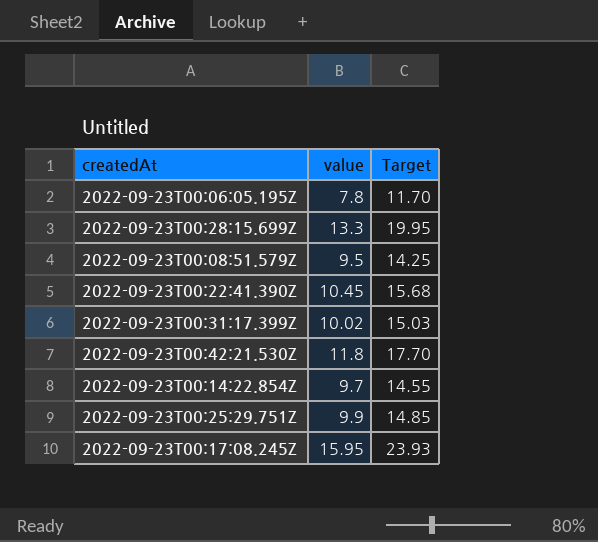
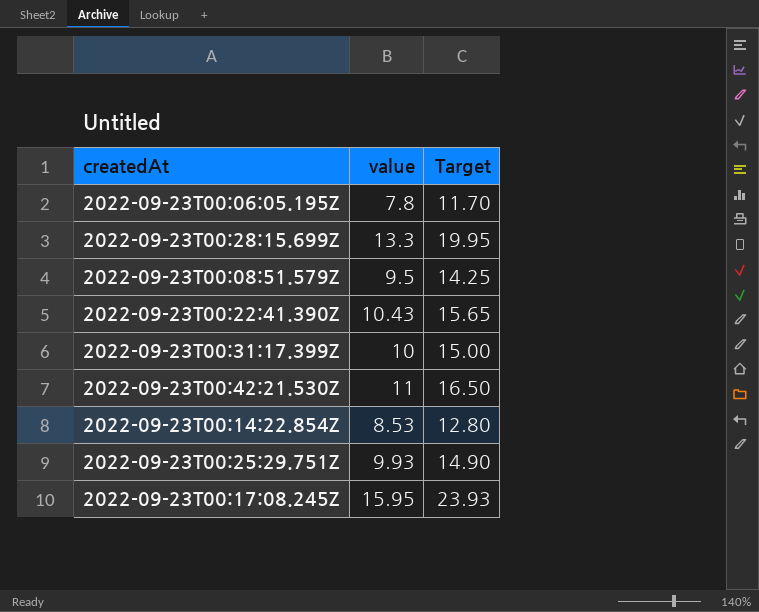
2022-09-23T00:22:41.390Z | value: 10.45 -> 10.43
2022-09-23T00:22:41.390Z | Target: 15.68 -> 15.65
2022-09-23T00:31:17.399Z | value: 10.02 -> 10
2022-09-23T00:31:17.399Z | Target: 15.03 -> 15.00
2022-09-23T00:42:21.530Z | value: 11.8 -> 11
2022-09-23T00:42:21.530Z | Target: 17.70 -> 16.50
2022-09-23T00:14:22.854Z | value: 9.7 -> 8.53
2022-09-23T00:14:22.854Z | Target: 14.55 -> 12.80
2022-09-23T00:25:29.751Z | value: 9.9 -> 9.93
2022-09-23T00:25:29.751Z | Target: 14.85 -> 14.90

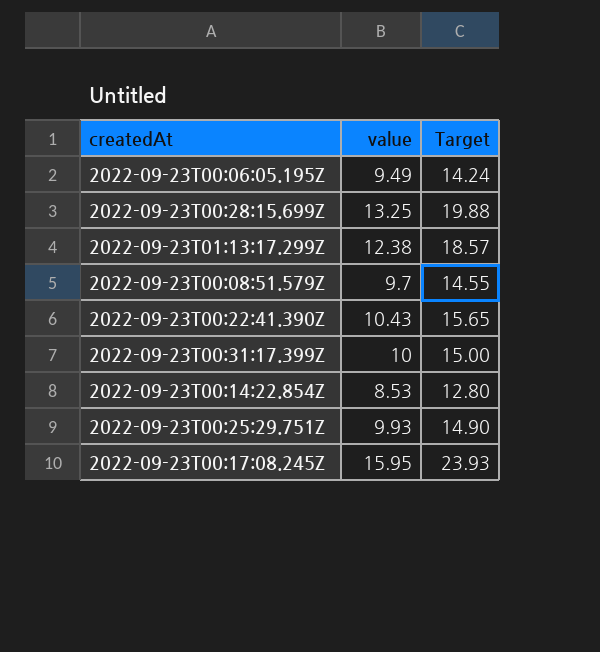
row 2022-09-23T00:42:21.530Z: 11 | 16.50 -> none
2022-09-23T00:06:05.195Z | value: 7.8 -> 9.49
2022-09-23T00:06:05.195Z | Target: 11.70 -> 14.24
2022-09-23T00:28:15.699Z | value: 13.3 -> 13.25
2022-09-23T00:28:15.699Z | Target: 19.95 -> 19.88
row 2022-09-23T01:13:17.299Z: none -> 12.38 | 18.57
2022-09-23T00:08:51.579Z | value: 9.5 -> 9.7
2022-09-23T00:08:51.579Z | Target: 14.25 -> 14.55

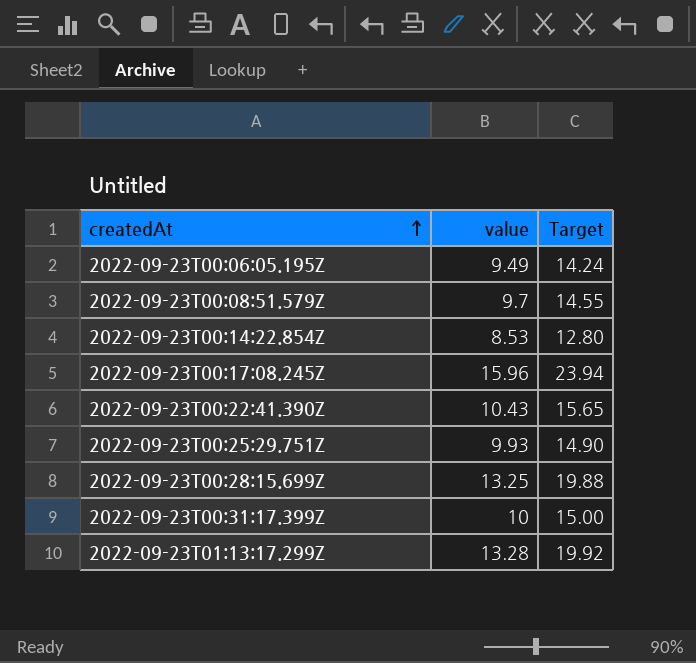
row order: none -> createdAt ascending
2022-09-23T00:17:08.245Z | value: 15.95 -> 15.96
2022-09-23T00:17:08.245Z | Target: 23.93 -> 23.94
2022-09-23T01:13:17.299Z | value: 12.38 -> 13.28
2022-09-23T01:13:17.299Z | Target: 18.57 -> 19.92

